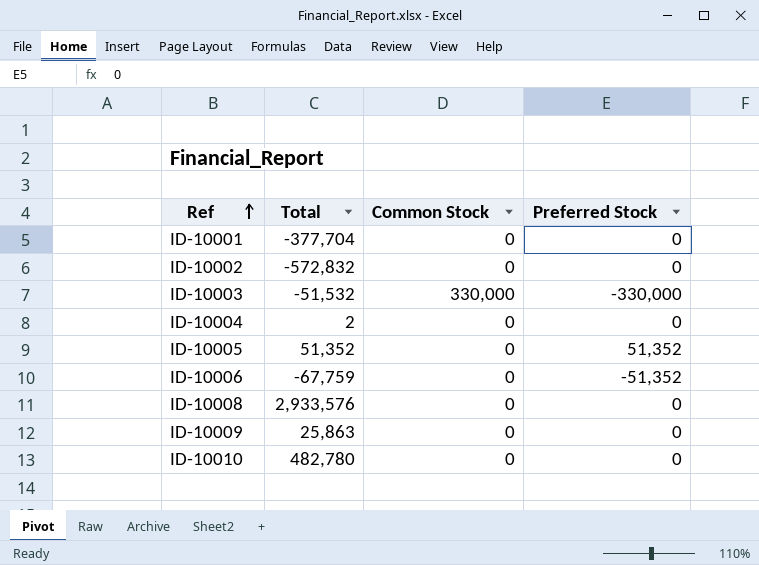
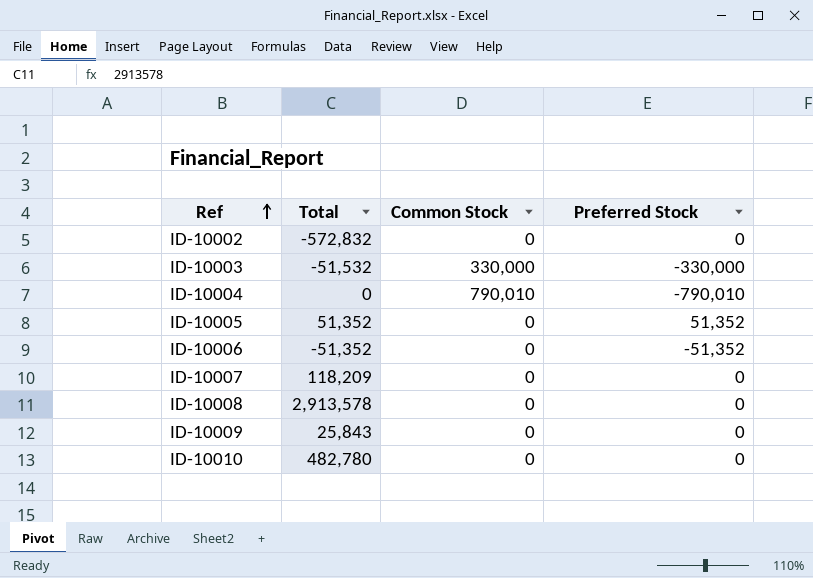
row ID-10001: -377,704 | 0 | 0 -> none
ID-10004 | Total: 2 -> 0
ID-10004 | Common Stock: 0 -> 790,010
ID-10004 | Preferred Stock: 0 -> -790,010
ID-10006 | Total: -67,759 -> -51,352
row ID-10007: none -> 118,209 | 0 | 0
ID-10008 | Total: 2,933,576 -> 2,913,578
ID-10009 | Total: 25,863 -> 25,843

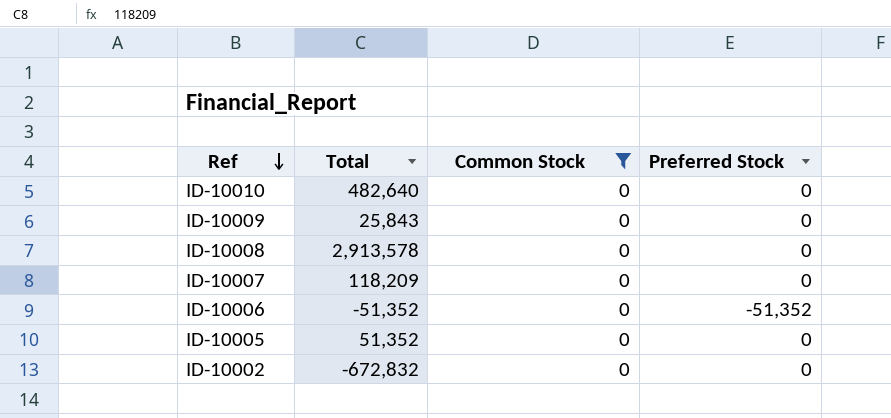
filter: none -> Common Stock = 0
row order: Ref ascending -> Ref descending
ID-10010 | Total: 482,780 -> 482,640
ID-10005 | Preferred Stock: 51,352 -> 0
ID-10002 | Total: -572,832 -> -672,832

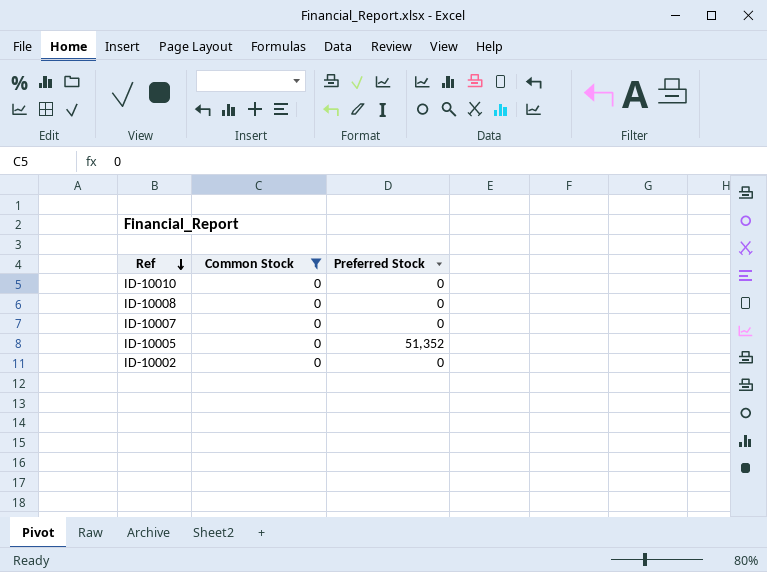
column Total | position: 2 -> none
row ID-10009: 25,843 | 0 | 0 -> none
row ID-10006: -51,352 | 0 | -51,352 -> none
ID-10005 | Preferred Stock: 0 -> 51,352

